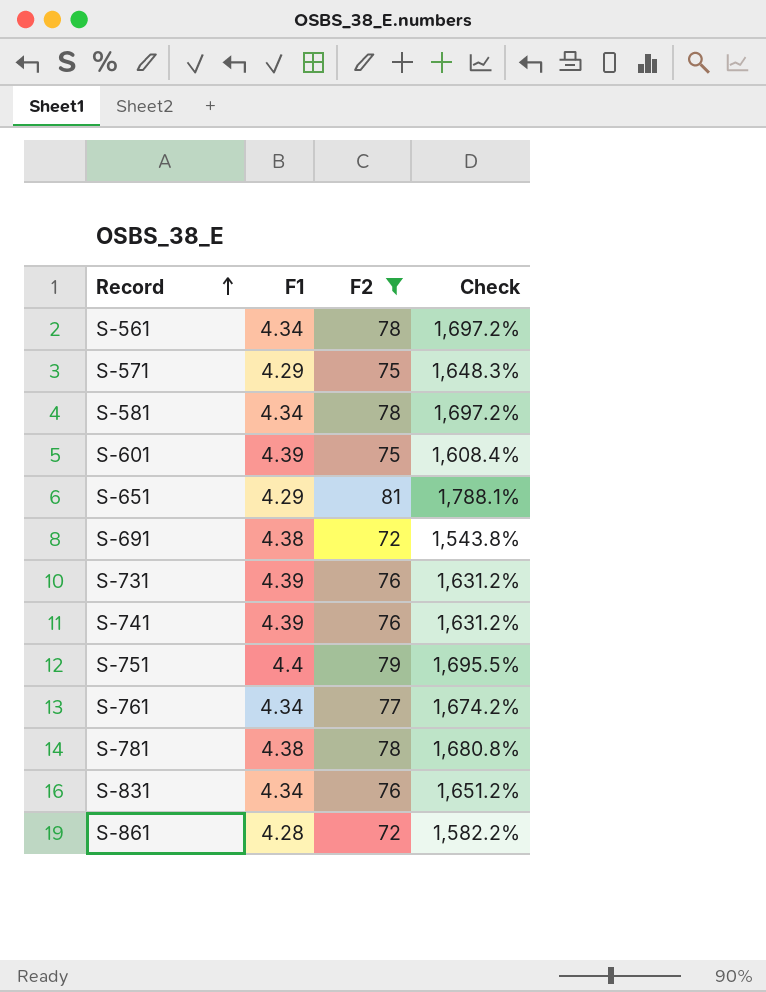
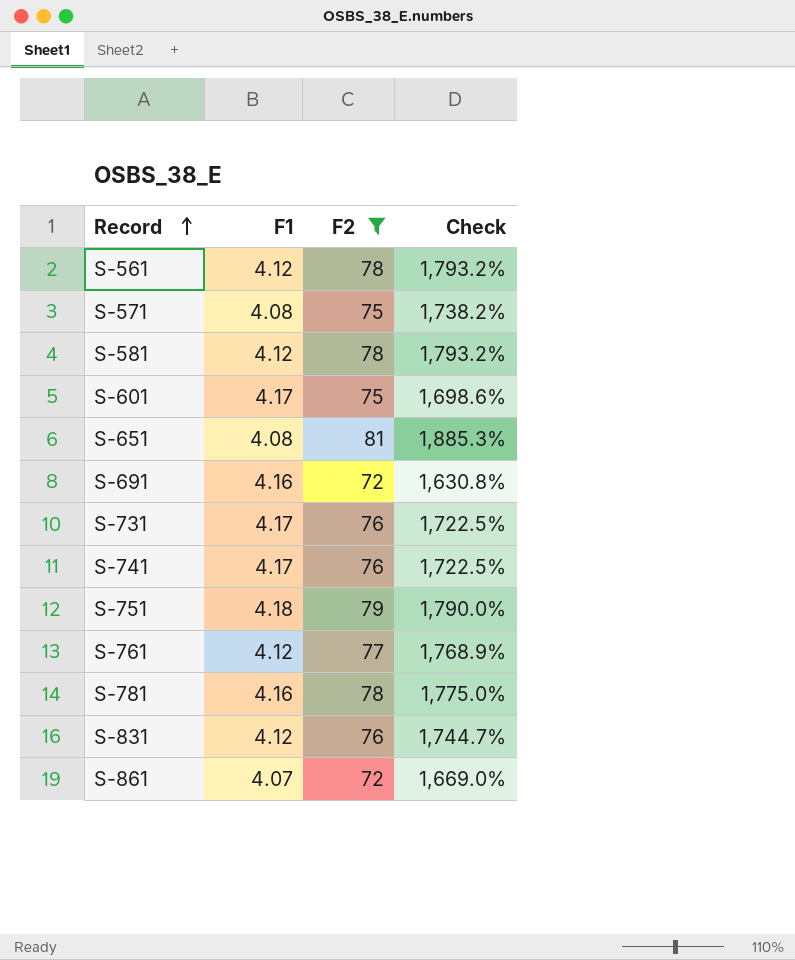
S-561 | F1: 4.34 -> 4.12
S-561 | Check: 1,697.2% -> 1,793.2%
S-571 | F1: 4.29 -> 4.08
S-571 | Check: 1,648.3% -> 1,738.2%
S-581 | F1: 4.34 -> 4.12
S-581 | Check: 1,697.2% -> 1,793.2%
S-601 | F1: 4.39 -> 4.17
S-601 | Check: 1,608.4% -> 1,698.6%
S-651 | F1: 4.29 -> 4.08
S-651 | Check: 1,788.1% -> 1,885.3%
S-691 | F1: 4.38 -> 4.16
S-691 | Check: 1,543.8% -> 1,630.8%
S-731 | F1: 4.39 -> 4.17
S-731 | Check: 1,631.2% -> 1,722.5%
S-741 | F1: 4.39 -> 4.17
S-741 | Check: 1,631.2% -> 1,722.5%
S-751 | F1: 4.4 -> 4.18
S-751 | Check: 1,695.5% -> 1,790.0%
S-761 | F1: 4.34 -> 4.12
S-761 | Check: 1,674.2% -> 1,768.9%
S-781 | F1: 4.38 -> 4.16
S-781 | Check: 1,680.8% -> 1,775.0%
S-831 | F1: 4.34 -> 4.12
S-831 | Check: 1,651.2% -> 1,744.7%
S-861 | F1: 4.28 -> 4.07
S-861 | Check: 1,582.2% -> 1,669.0%

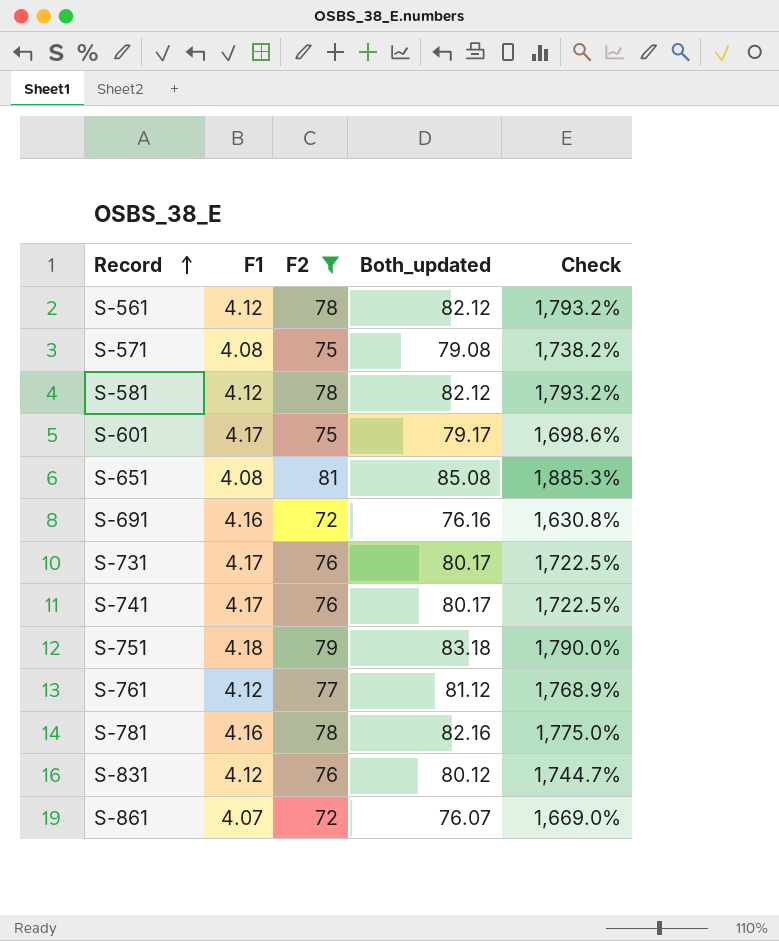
column Both_updated | formula: none -> [F1] + [F2]

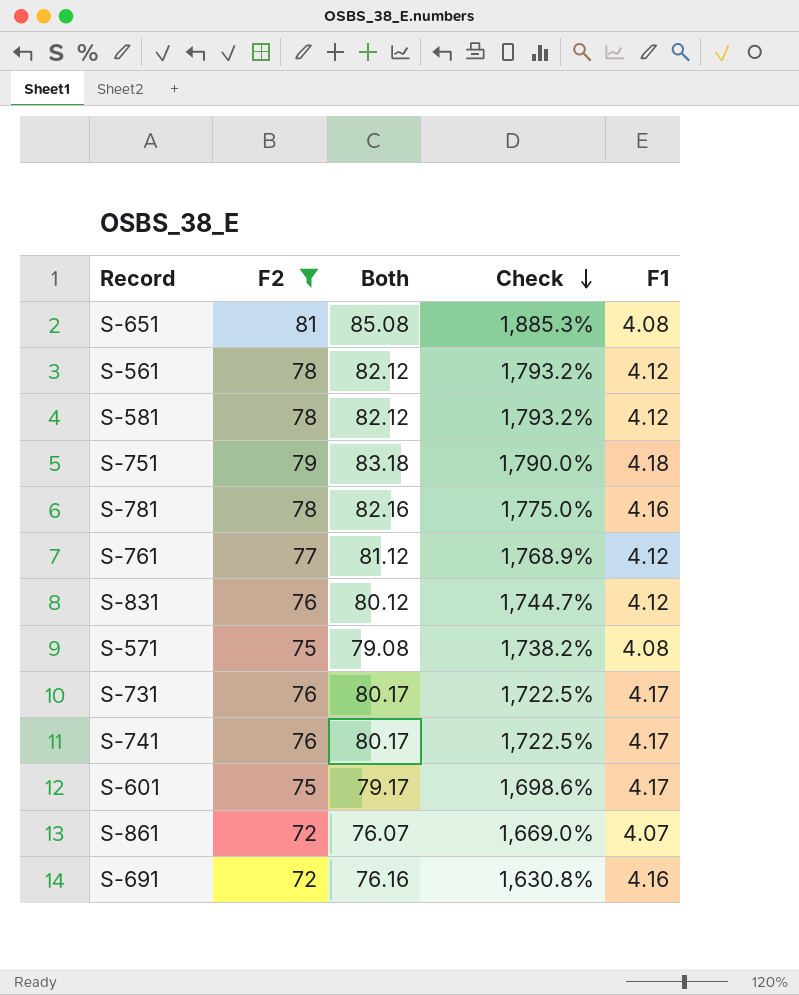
row order: Record ascending -> Check descending
column name: Both_updated -> Both
column F1 | position: 2 -> 5

